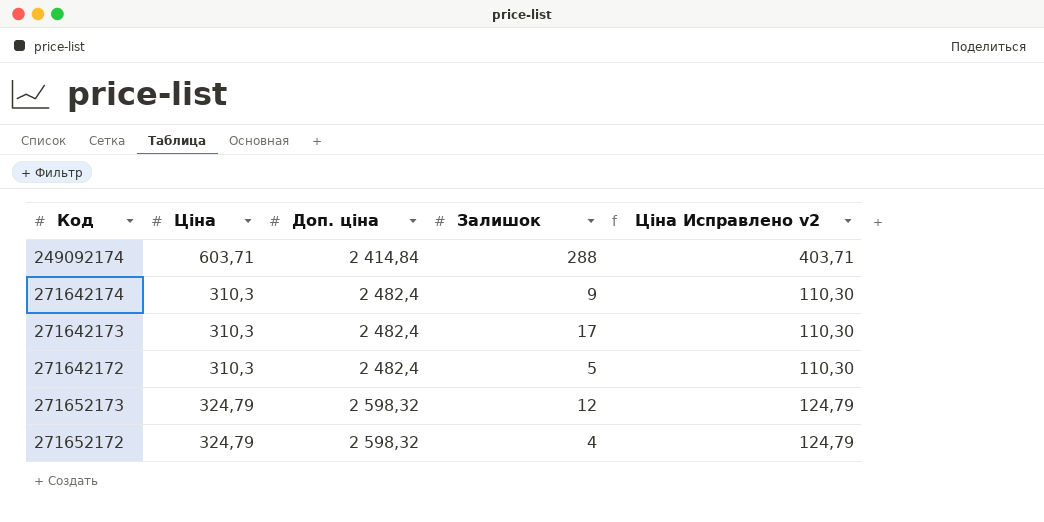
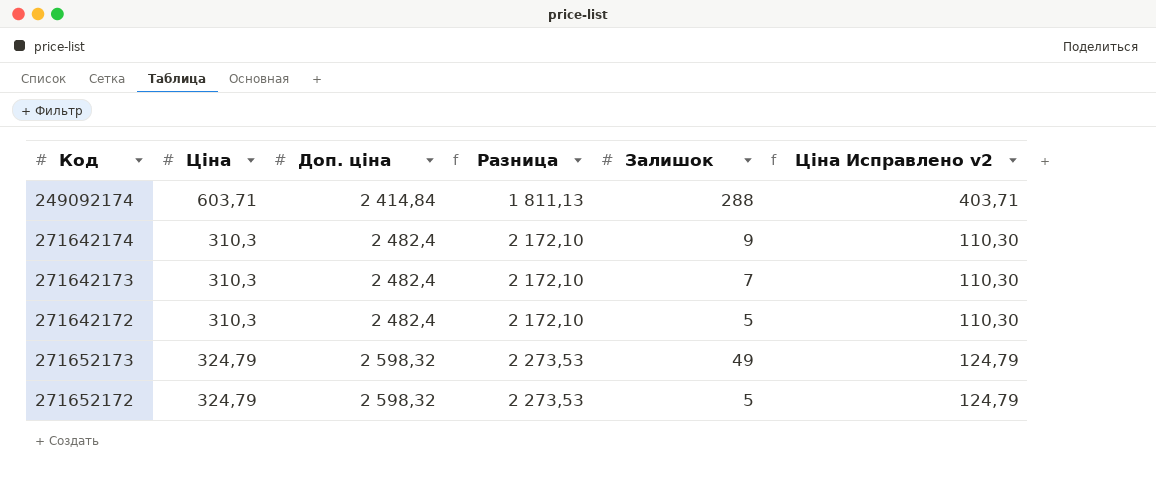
column Разница | formula: none -> [Доп. ціна] - [Ціна]
271642173 | Залишок: 17 -> 7
271652173 | Залишок: 12 -> 49
271652172 | Залишок: 4 -> 5

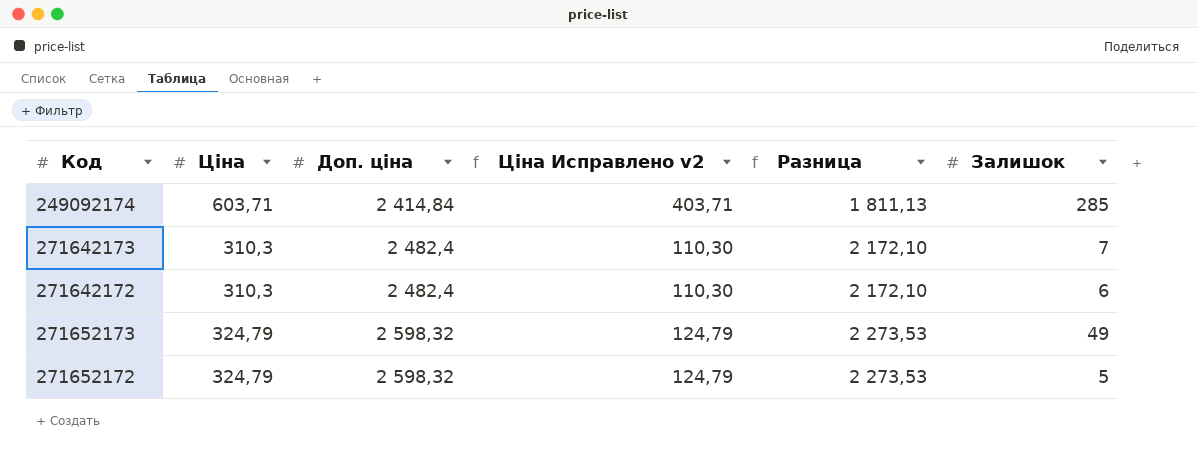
column Ціна Исправлено v2 | position: 6 -> 4
row 271642174: 310,3 | 2 482,4 | 2 172,10 | 9 | 110,30 -> none
249092174 | Залишок: 288 -> 285
271642172 | Залишок: 5 -> 6

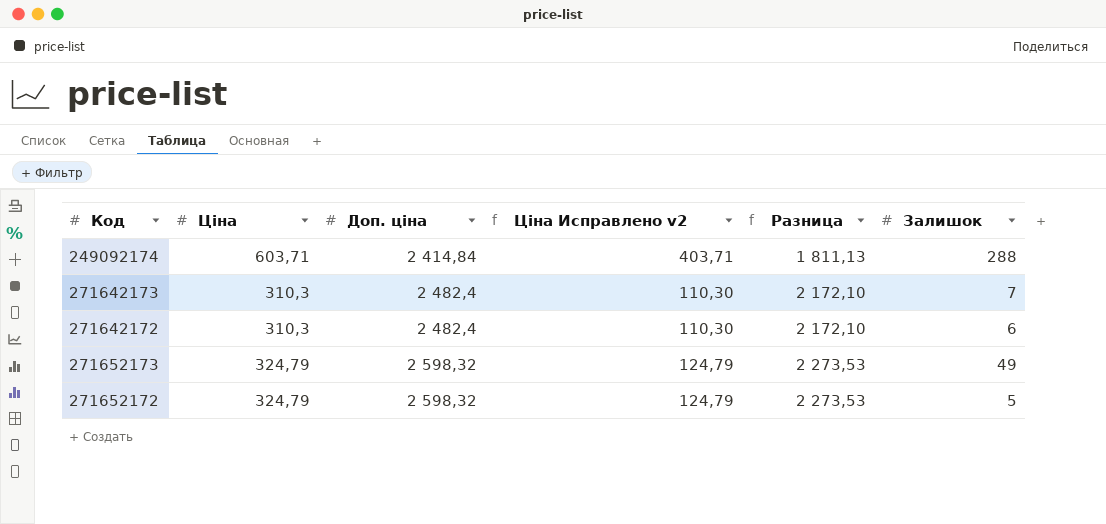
249092174 | Залишок: 285 -> 288

